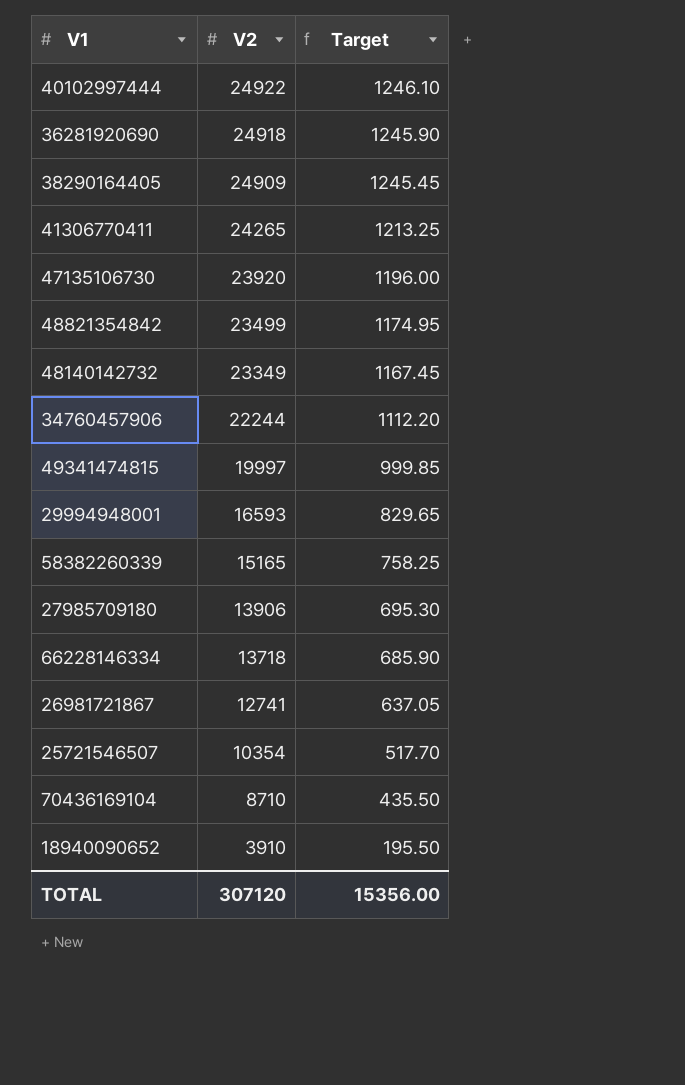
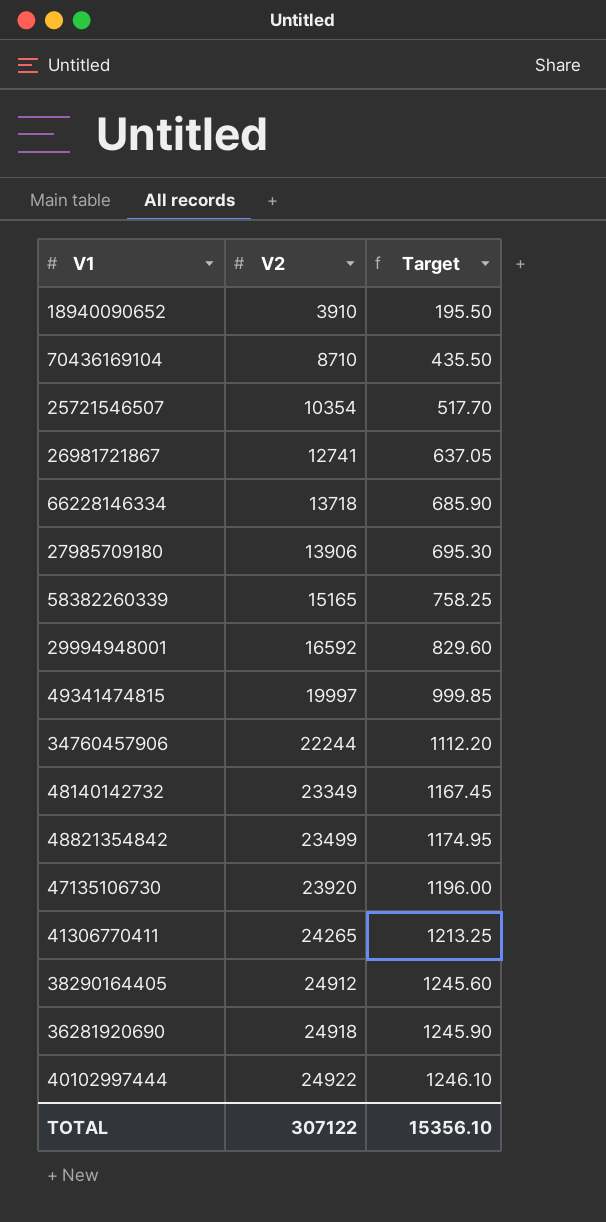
row order: V2 descending -> V2 ascending
29994948001 | V2: 16593 -> 16592
29994948001 | Target: 829.65 -> 829.60
38290164405 | V2: 24909 -> 24912
38290164405 | Target: 1245.45 -> 1245.60
TOTAL | V2: 307120 -> 307122
TOTAL | Target: 15356.00 -> 15356.10

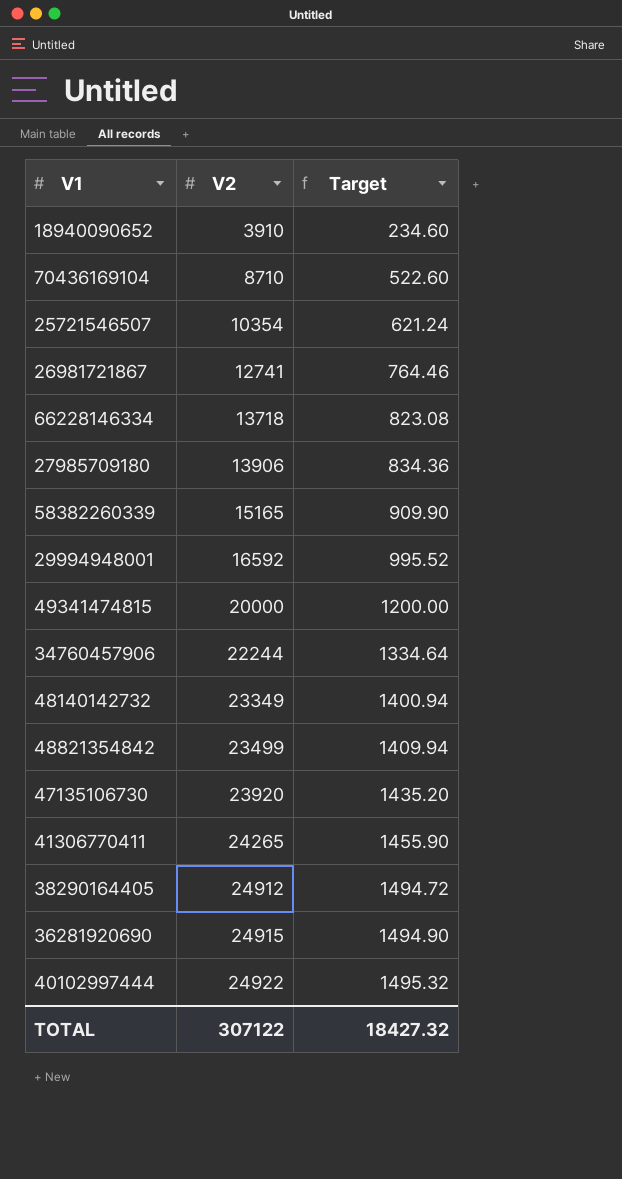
column Target | formula: [V2] * 0.05 -> [V2] * 0.06
49341474815 | V2: 19997 -> 20000
36281920690 | V2: 24918 -> 24915
TOTAL | Target: 15356.10 -> 18427.32

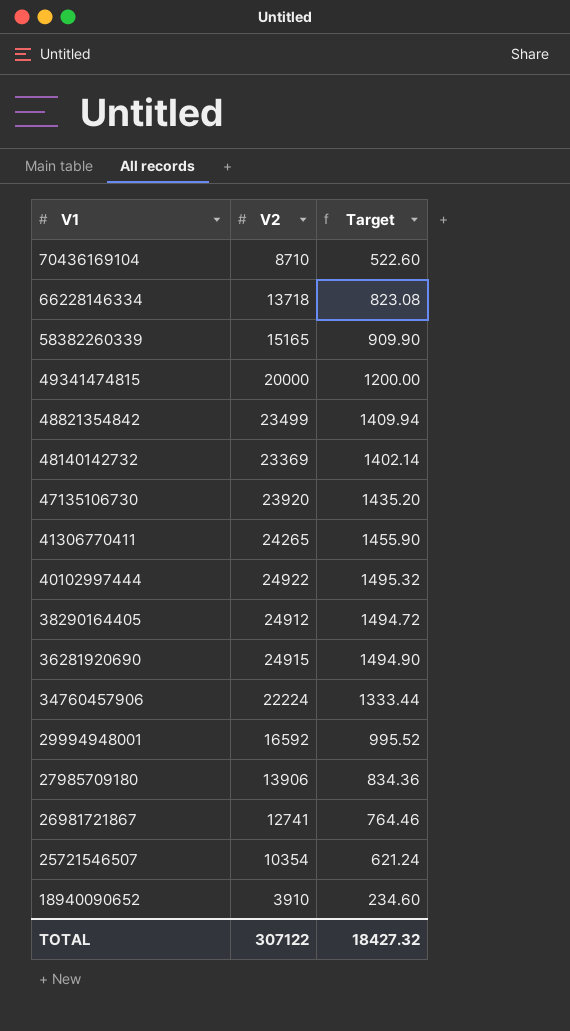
row order: V2 ascending -> V1 descending
48140142732 | V2: 23349 -> 23369
48140142732 | Target: 1400.94 -> 1402.14
34760457906 | V2: 22244 -> 22224
34760457906 | Target: 1334.64 -> 1333.44

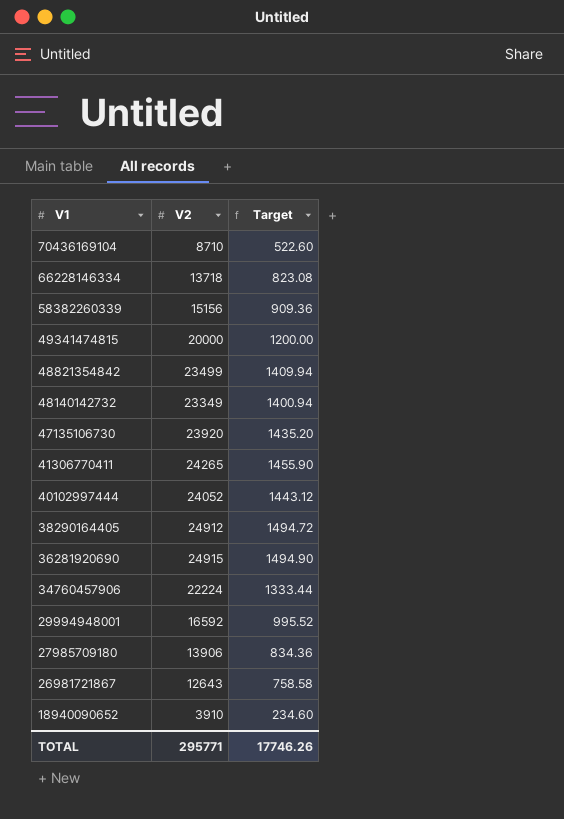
row 25721546507: 10354 | 621.24 -> none
58382260339 | V2: 15165 -> 15156
58382260339 | Target: 909.90 -> 909.36
48140142732 | V2: 23369 -> 23349
48140142732 | Target: 1402.14 -> 1400.94
40102997444 | V2: 24922 -> 24052
40102997444 | Target: 1495.32 -> 1443.12
26981721867 | V2: 12741 -> 12643
26981721867 | Target: 764.46 -> 758.58
TOTAL | V2: 307122 -> 295771
TOTAL | Target: 18427.32 -> 17746.26

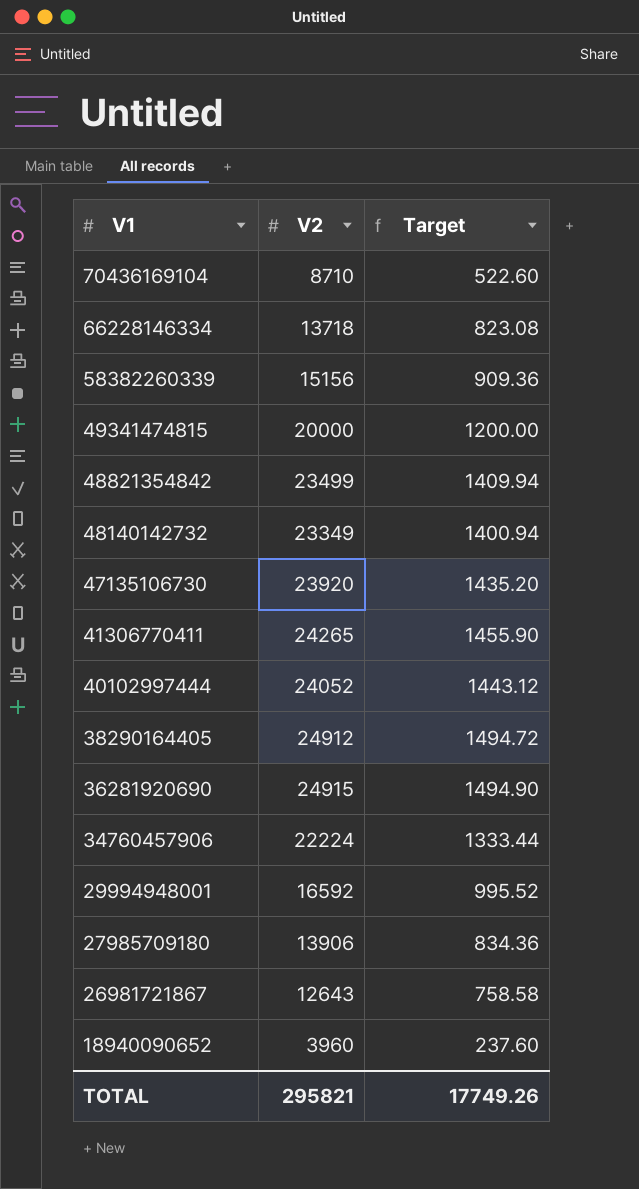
18940090652 | V2: 3910 -> 3960
18940090652 | Target: 234.60 -> 237.60
TOTAL | V2: 295771 -> 295821
TOTAL | Target: 17746.26 -> 17749.26

